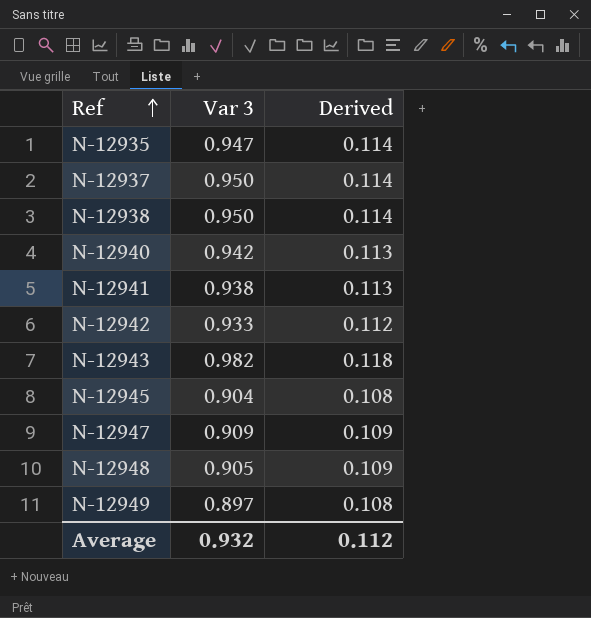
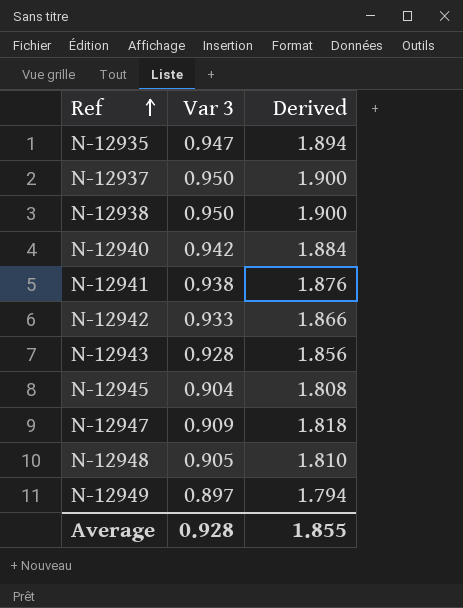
column Derived | formula: [Var 3] * 0.12 -> [Var 3] * 2
N-12943 | Var 3: 0.982 -> 0.928
Average | Var 3: 0.932 -> 0.928
Average | Derived: 0.112 -> 1.855

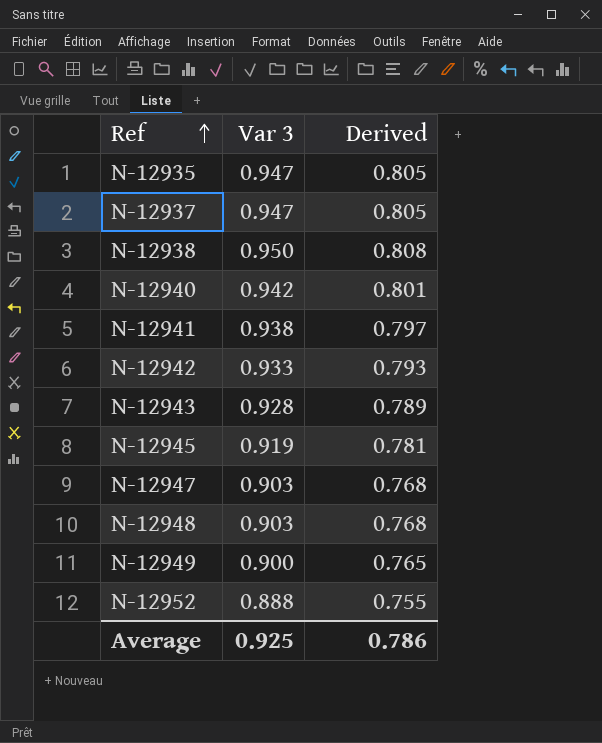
column Derived | formula: [Var 3] * 2 -> [Var 3] * 0.85
N-12937 | Var 3: 0.950 -> 0.947
N-12945 | Var 3: 0.904 -> 0.919
N-12947 | Var 3: 0.909 -> 0.903
N-12948 | Var 3: 0.905 -> 0.903
N-12949 | Var 3: 0.897 -> 0.900
row N-12952: none -> 0.888 | 0.755
Average | Var 3: 0.928 -> 0.925
Average | Derived: 1.855 -> 0.786

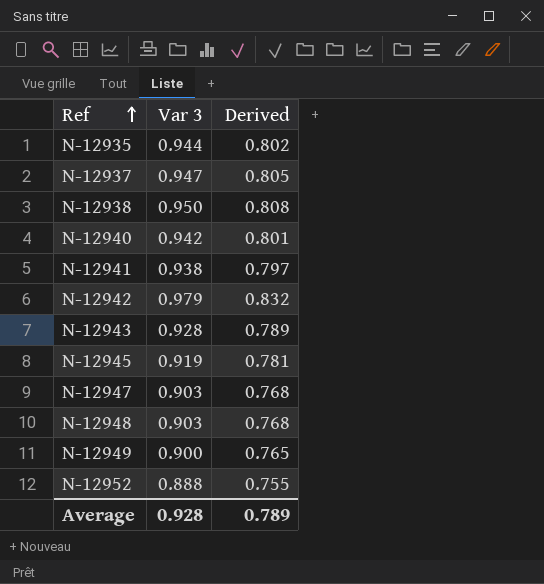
N-12935 | Var 3: 0.947 -> 0.944
N-12935 | Derived: 0.805 -> 0.802
N-12942 | Var 3: 0.933 -> 0.979
N-12942 | Derived: 0.793 -> 0.832
Average | Var 3: 0.925 -> 0.928
Average | Derived: 0.786 -> 0.789

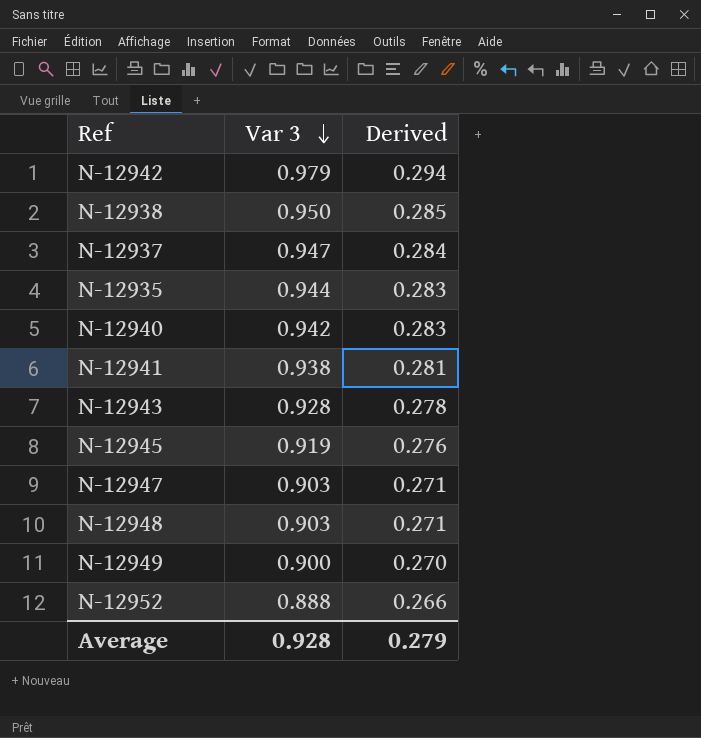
row order: Ref ascending -> Var 3 descending
column Derived | formula: [Var 3] * 0.85 -> [Var 3] * 0.3
Average | Derived: 0.789 -> 0.279

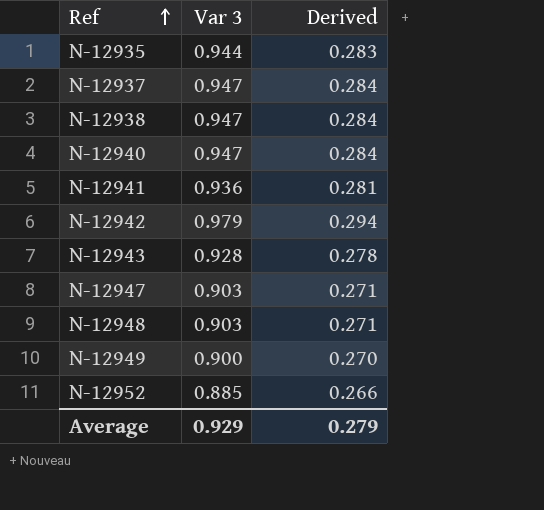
row order: Var 3 descending -> Ref ascending
row N-12945: 0.919 | 0.276 -> none
N-12938 | Var 3: 0.950 -> 0.947
N-12938 | Derived: 0.285 -> 0.284
N-12940 | Var 3: 0.942 -> 0.947
N-12940 | Derived: 0.283 -> 0.284
N-12941 | Var 3: 0.938 -> 0.936
N-12952 | Var 3: 0.888 -> 0.885
Average | Var 3: 0.928 -> 0.929

